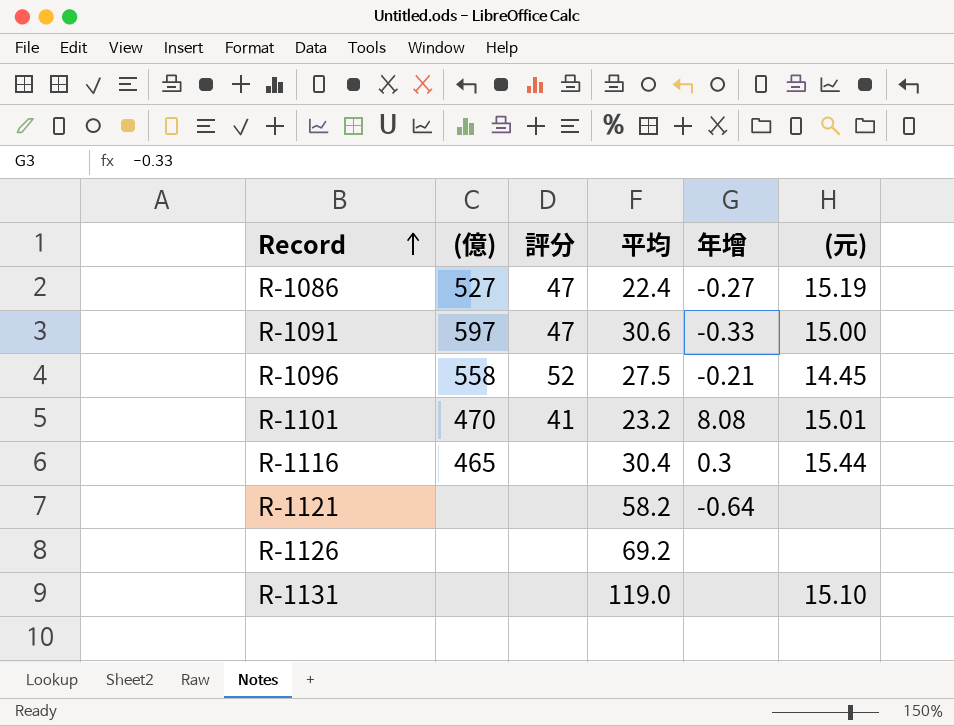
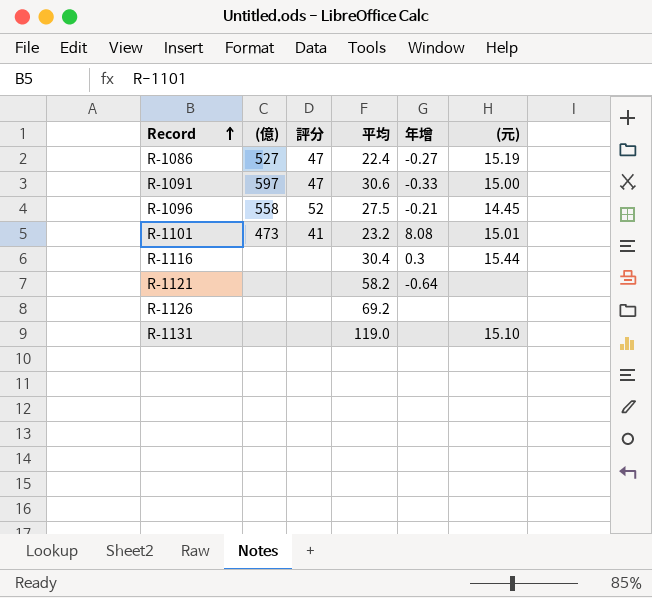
R-1101 | (億): 470 -> 473
R-1116 | (億): 465 -> none

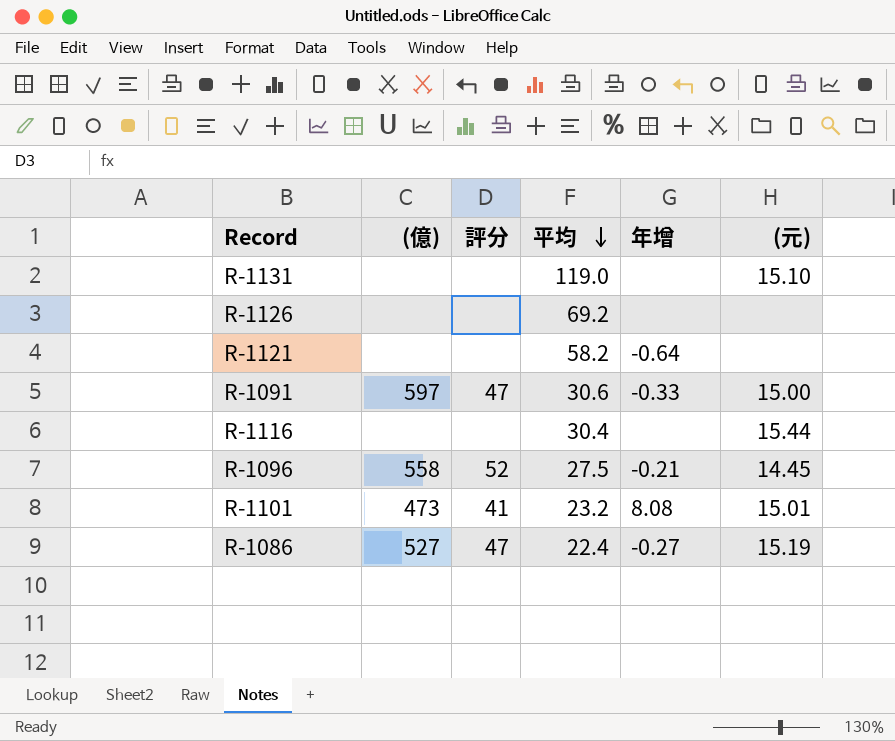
row order: Record ascending -> 平均 descending
R-1116 | 年增: 0.3 -> none

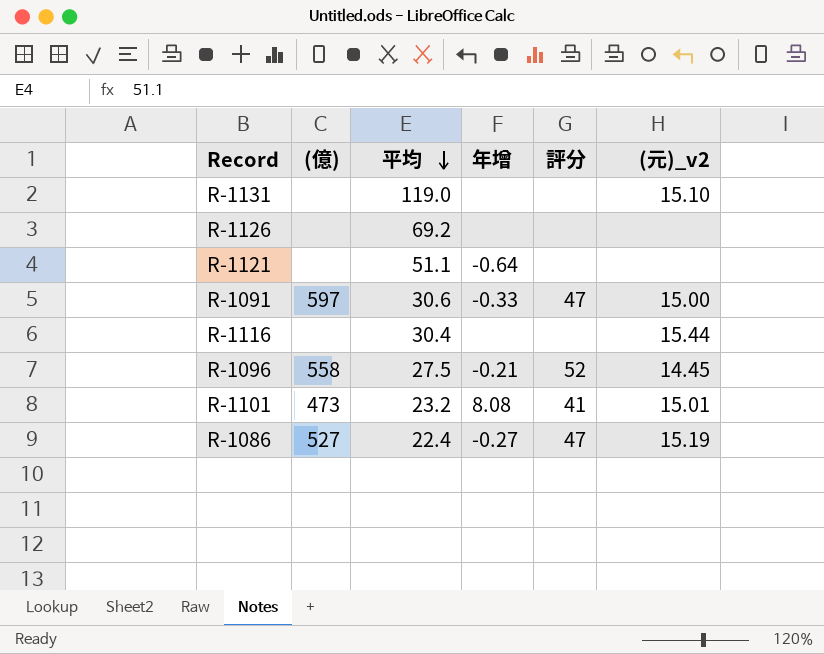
column 評分 | position: 3 -> 5
column name: (元) -> (元)_v2
R-1121 | 平均: 58.2 -> 51.1

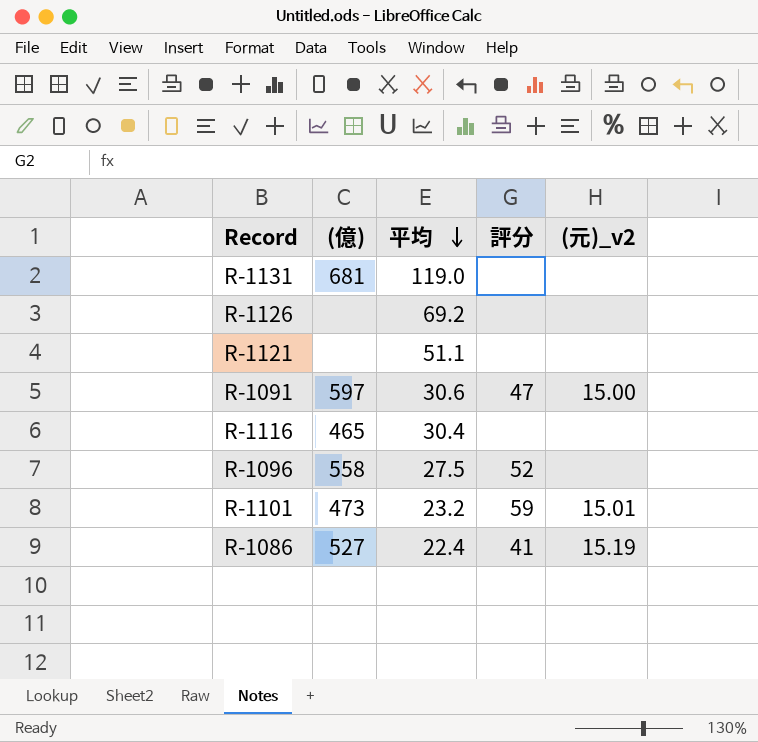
column 年增 | position: 4 -> none
R-1131 | (億): none -> 681
R-1131 | (元)_v2: 15.10 -> none
R-1116 | (億): none -> 465
R-1116 | (元)_v2: 15.44 -> none
R-1096 | (元)_v2: 14.45 -> none
R-1101 | 評分: 41 -> 59
R-1086 | 評分: 47 -> 41

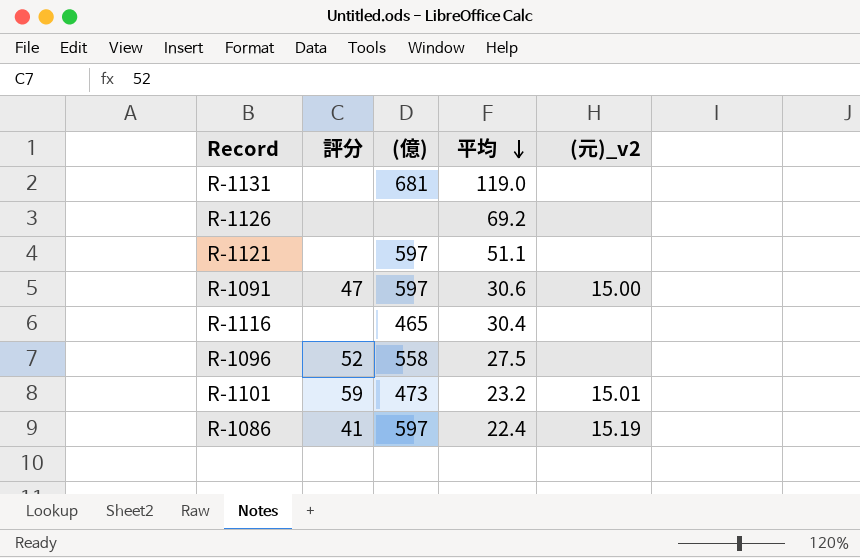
column 評分 | position: 4 -> 2
R-1121 | (億): none -> 597
R-1086 | (億): 527 -> 597

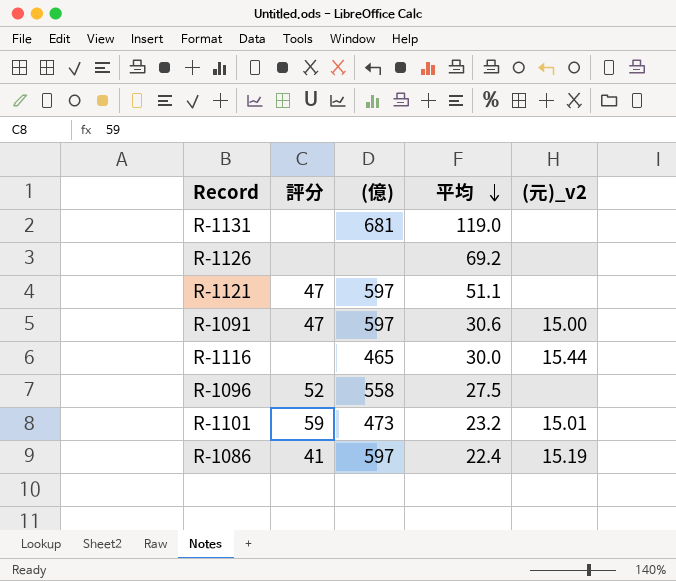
R-1121 | 評分: none -> 47
R-1116 | 平均: 30.4 -> 30.0
R-1116 | (元)_v2: none -> 15.44

